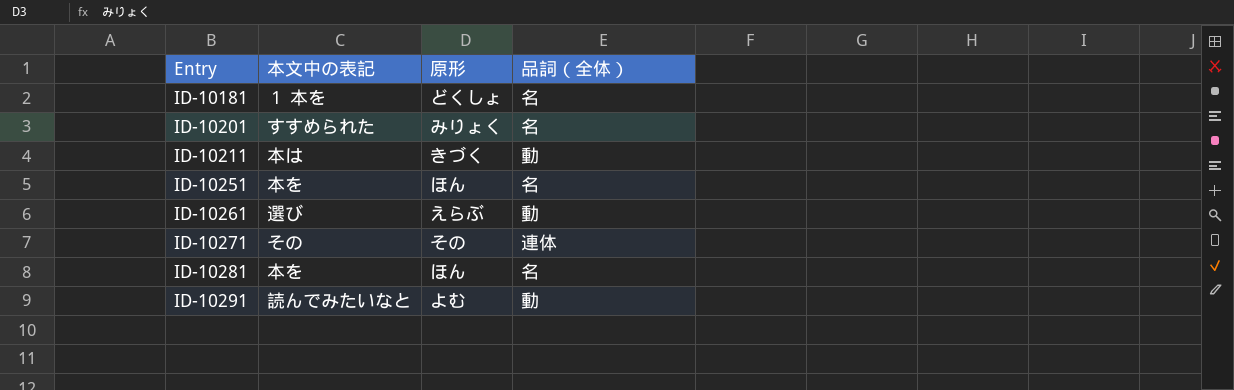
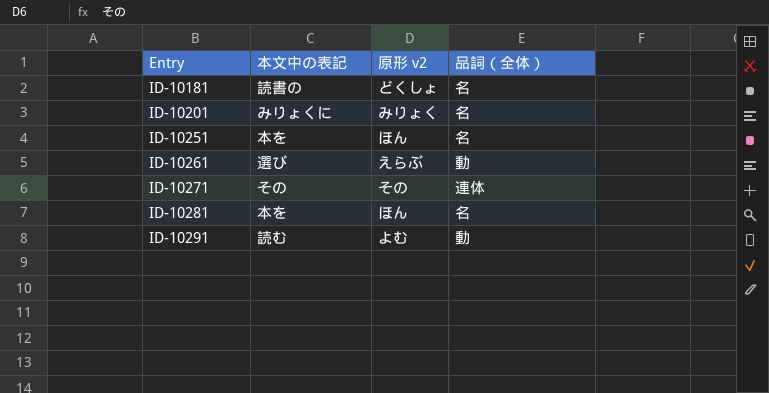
column name: 原形 -> 原形 v2
row ID-10211: 本は | きづく | 動 -> none
ID-10181 | 本文中の表記: １ 本を -> 読書の
ID-10201 | 本文中の表記: すすめられた -> みりょくに
ID-10291 | 本文中の表記: 読んでみたいなと -> 読む

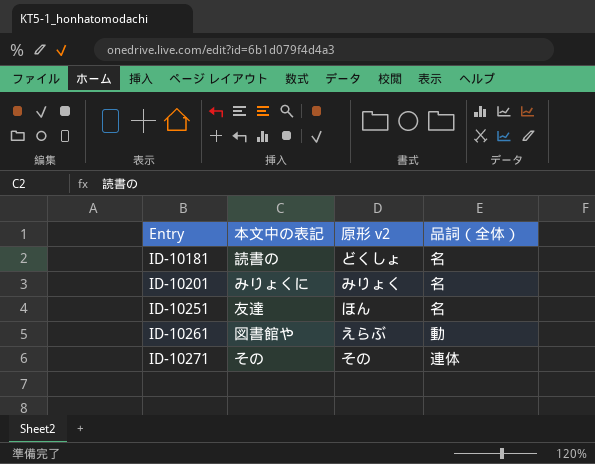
row ID-10281: 本を | ほん | 名 -> none
row ID-10291: 読む | よむ | 動 -> none
ID-10251 | 本文中の表記: 本を -> 友達
ID-10261 | 本文中の表記: 選び -> 図書館や

